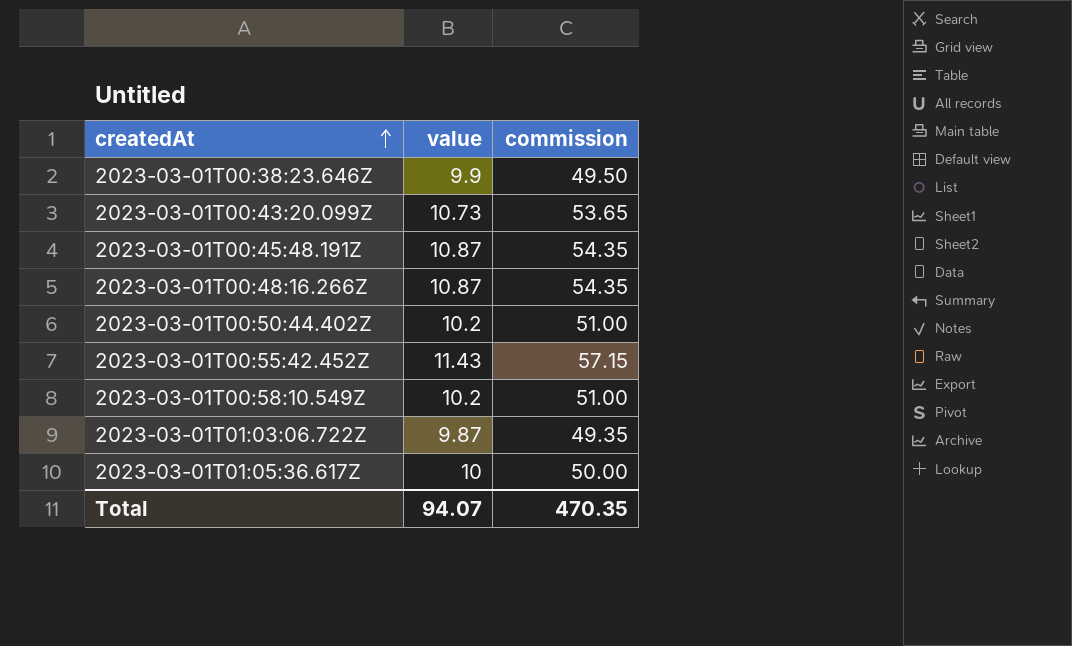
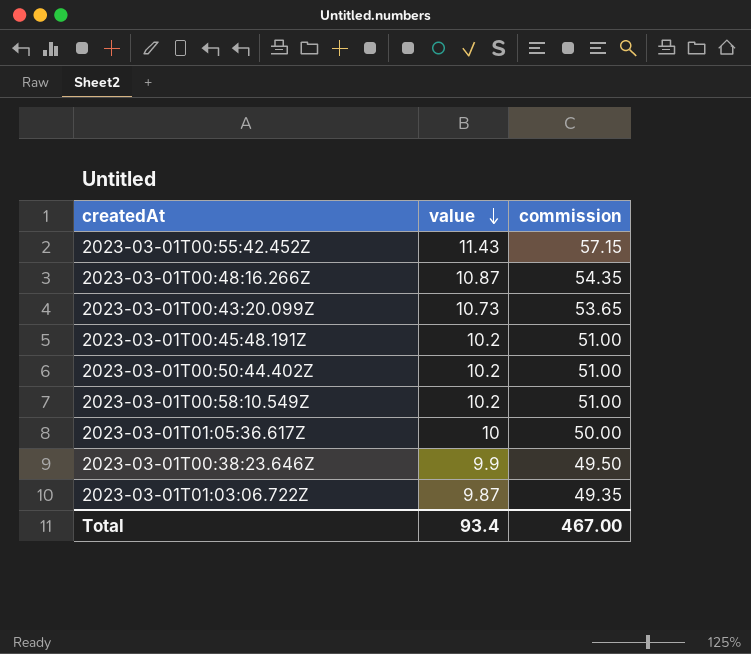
row order: createdAt ascending -> value descending
2023-03-01T00:45:48.191Z | value: 10.87 -> 10.2
2023-03-01T00:45:48.191Z | commission: 54.35 -> 51.00
Total | value: 94.07 -> 93.4
Total | commission: 470.35 -> 467.00

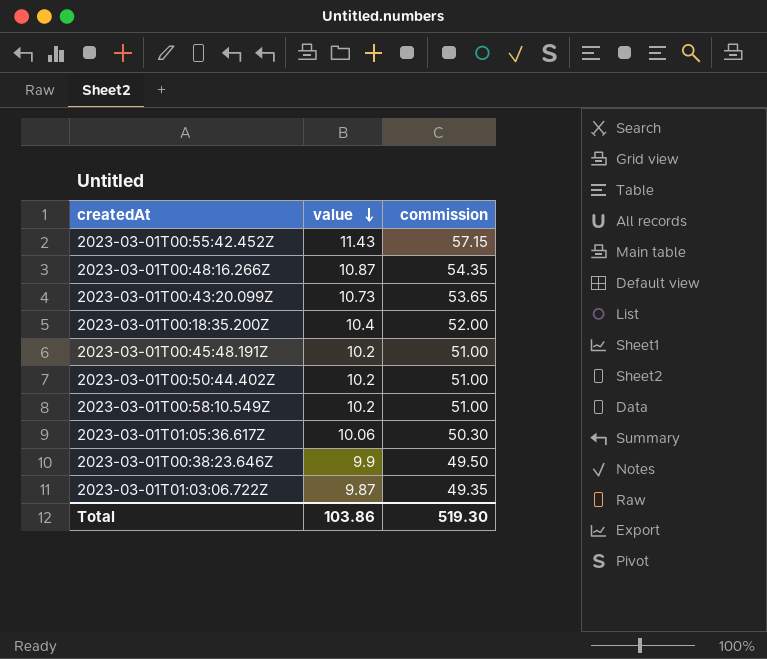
row 2023-03-01T00:18:35.200Z: none -> 10.4 | 52.00
2023-03-01T01:05:36.617Z | value: 10 -> 10.06
2023-03-01T01:05:36.617Z | commission: 50.00 -> 50.30
Total | value: 93.4 -> 103.86
Total | commission: 467.00 -> 519.30

